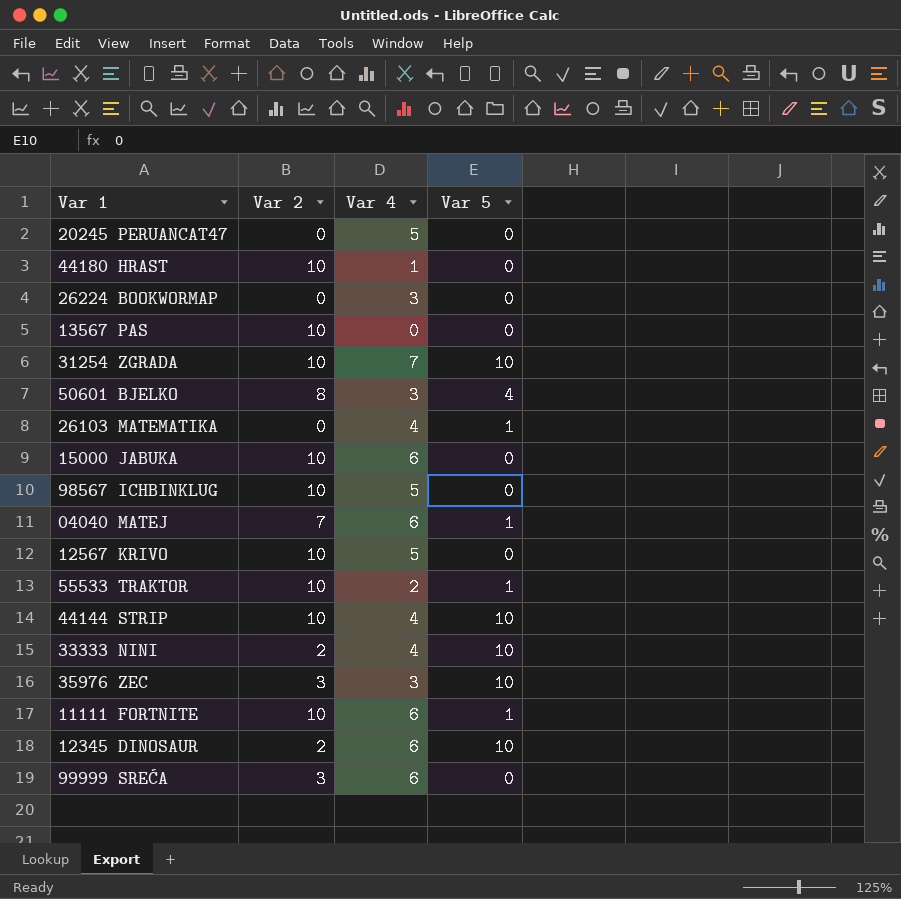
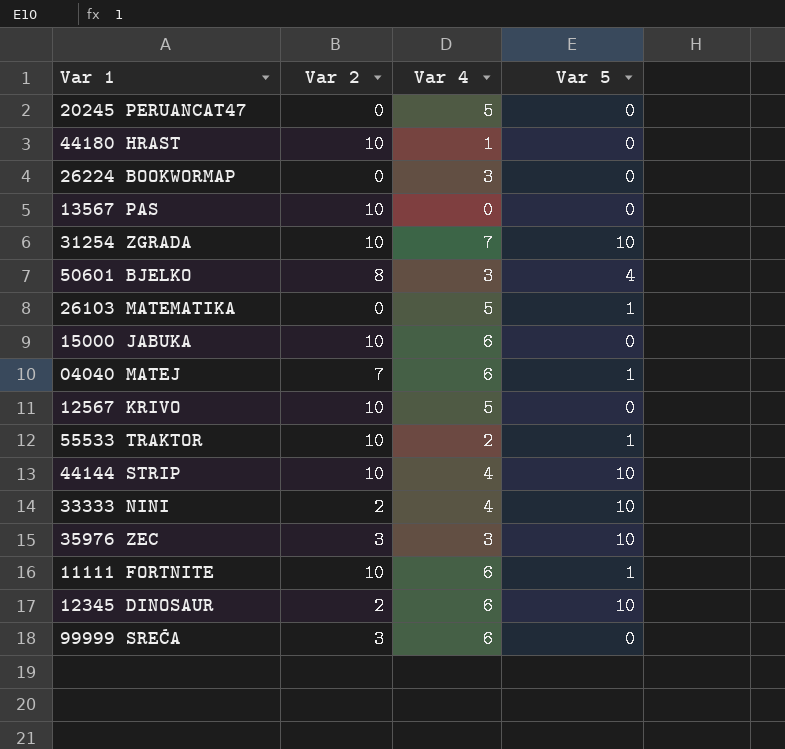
row 98567 ICHBINKLUG: 10 | 5 | 0 -> none
26103 MATEMATIKA | Var 4: 4 -> 5

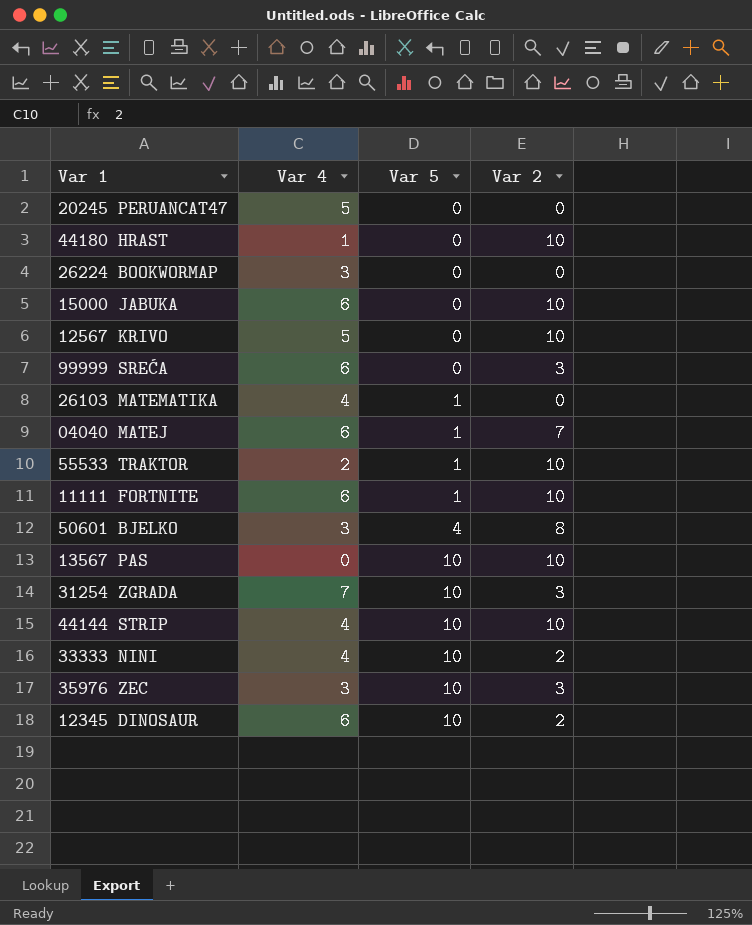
row order: none -> Var 5 ascending
column Var 2 | position: 2 -> 4
26103 MATEMATIKA | Var 4: 5 -> 4
13567 PAS | Var 5: 0 -> 10
31254 ZGRADA | Var 2: 10 -> 3

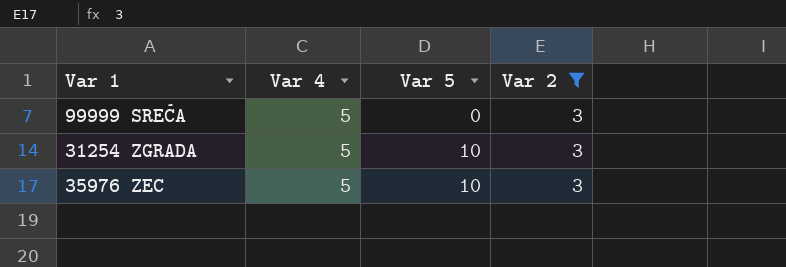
filter: none -> Var 2 = 3
99999 SREĆA | Var 4: 6 -> 5
31254 ZGRADA | Var 4: 7 -> 5
35976 ZEC | Var 4: 3 -> 5

